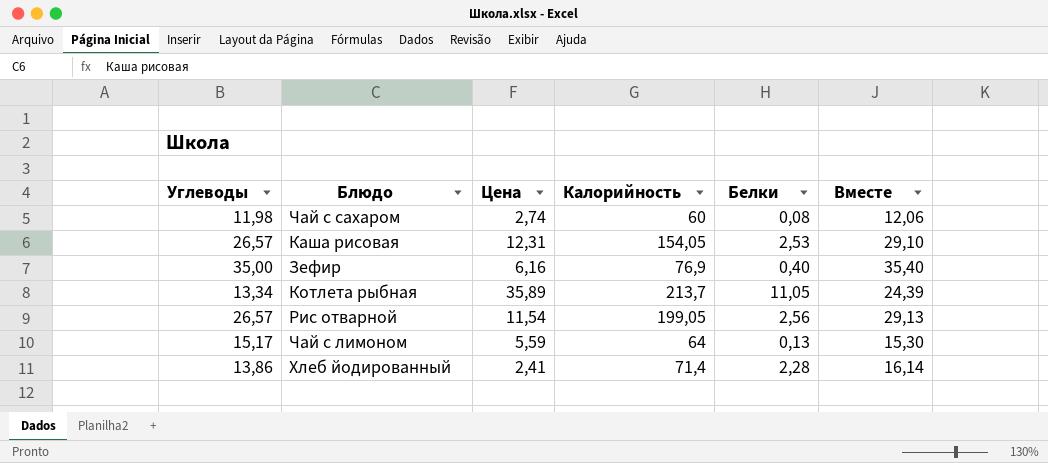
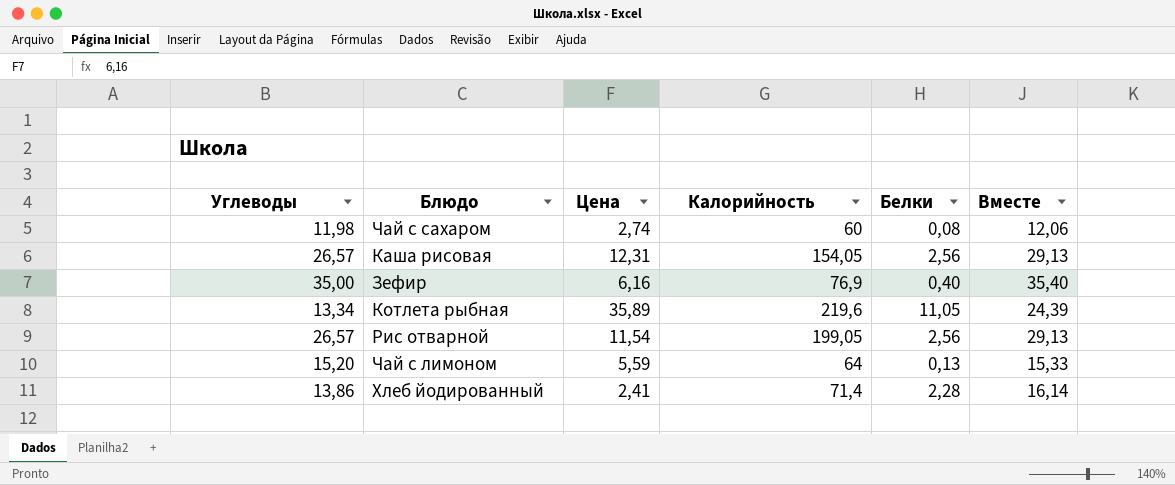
Каша рисовая | Белки: 2,53 -> 2,56
Каша рисовая | Вместе: 29,10 -> 29,13
Котлета рыбная | Калорийность: 213,7 -> 219,6
Чай с лимоном | Углеводы: 15,17 -> 15,20
Чай с лимоном | Вместе: 15,30 -> 15,33

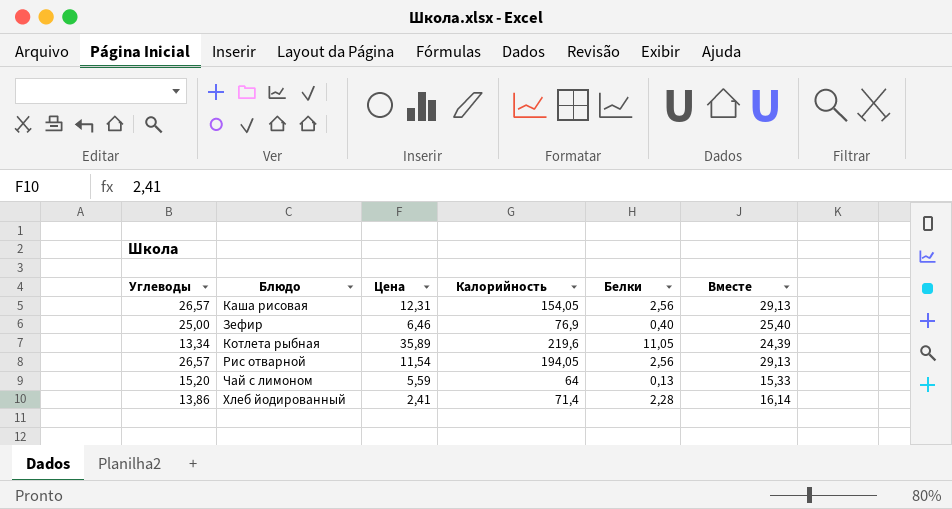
row Чай с сахаром: 11,98 | 2,74 | 60 | 0,08 | 12,06 -> none
Зефир | Углеводы: 35,00 -> 25,00
Зефир | Цена: 6,16 -> 6,46
Зефир | Вместе: 35,40 -> 25,40
Рис отварной | Калорийность: 199,05 -> 194,05

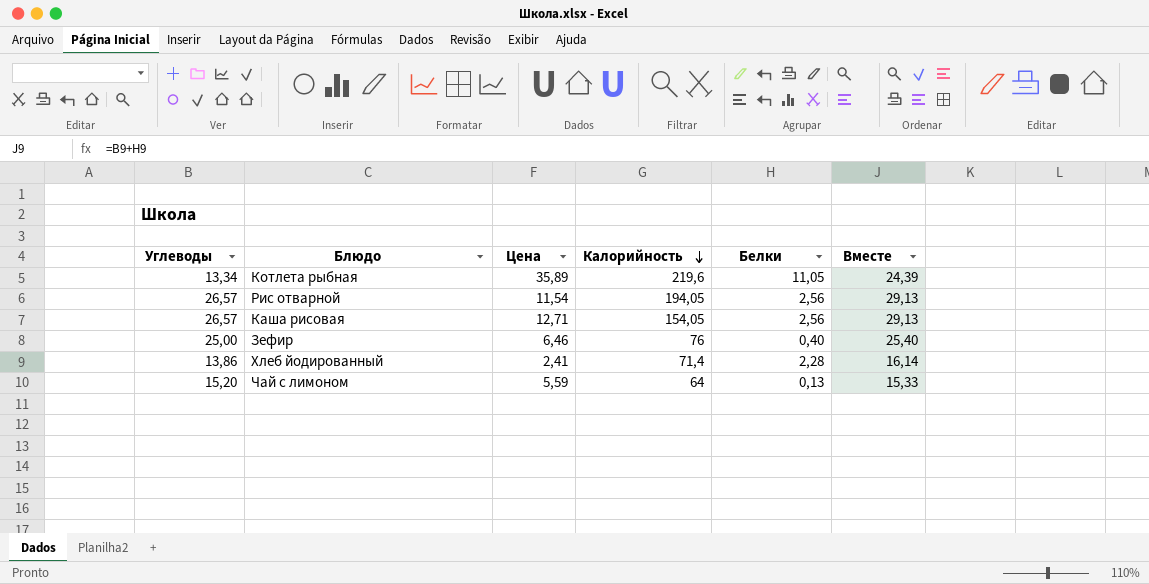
row order: none -> Калорийность descending
Каша рисовая | Цена: 12,31 -> 12,71
Зефир | Калорийность: 76,9 -> 76

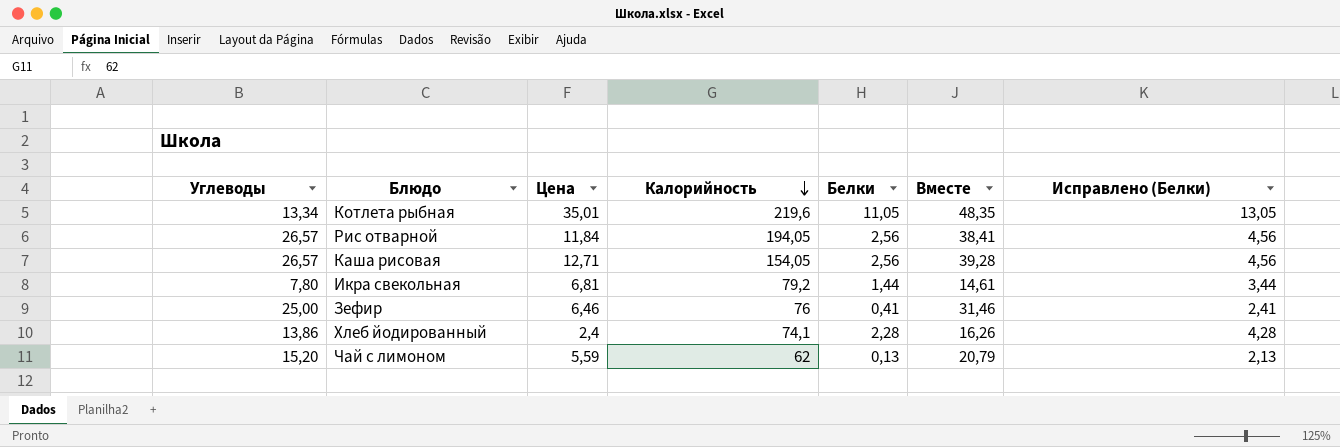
column Вместе | formula: [Углеводы] + [Белки] -> [Углеводы] + [Цена]
column Исправлено (Белки) | formula: none -> [Белки] + 2
Котлета рыбная | Цена: 35,89 -> 35,01
Рис отварной | Цена: 11,54 -> 11,84
row Икра свекольная: none -> 7,80 | 6,81 | 79,2 | 1,44 | 14,61 | 3,44
Зефир | Белки: 0,40 -> 0,41
Хлеб йодированный | Цена: 2,41 -> 2,4
Хлеб йодированный | Калорийность: 71,4 -> 74,1
Чай с лимоном | Калорийность: 64 -> 62

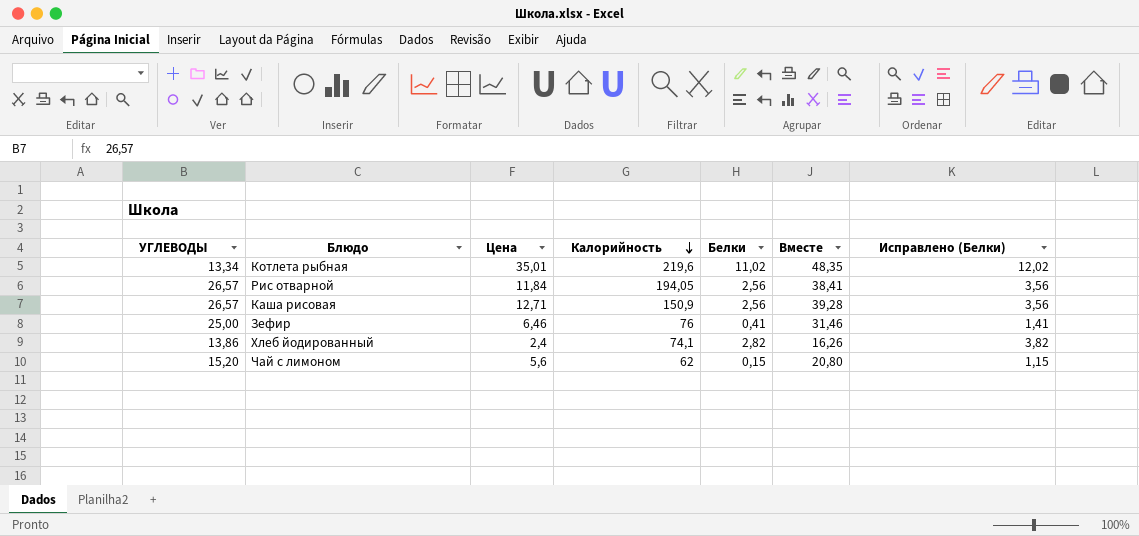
column name: Углеводы -> УГЛЕВОДЫ
column Исправлено (Белки) | formula: [Белки] + 2 -> [Белки] + 1
row Икра свекольная: 7,80 | 6,81 | 79,2 | 1,44 | 14,61 | 3,44 -> none
Котлета рыбная | Белки: 11,05 -> 11,02
Каша рисовая | Калорийность: 154,05 -> 150,9
Хлеб йодированный | Белки: 2,28 -> 2,82
Чай с лимоном | Цена: 5,59 -> 5,6
Чай с лимоном | Белки: 0,13 -> 0,15
Чай с лимоном | Вместе: 20,79 -> 20,80

